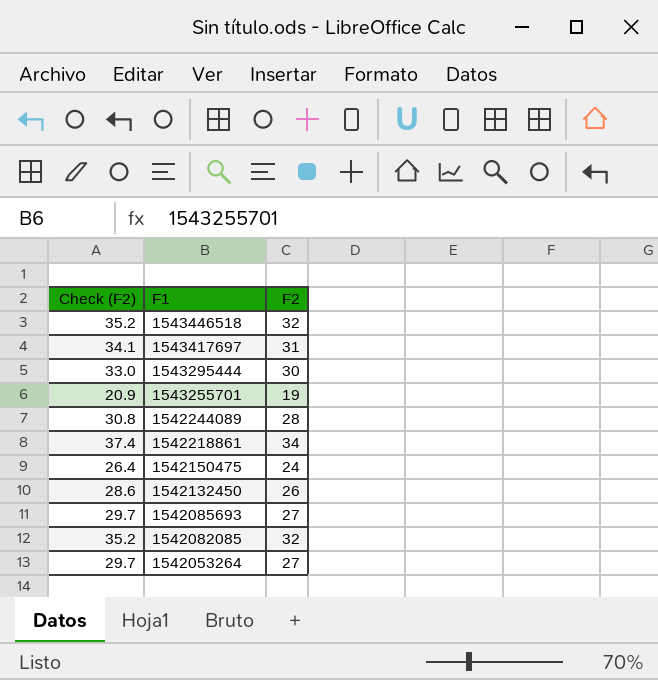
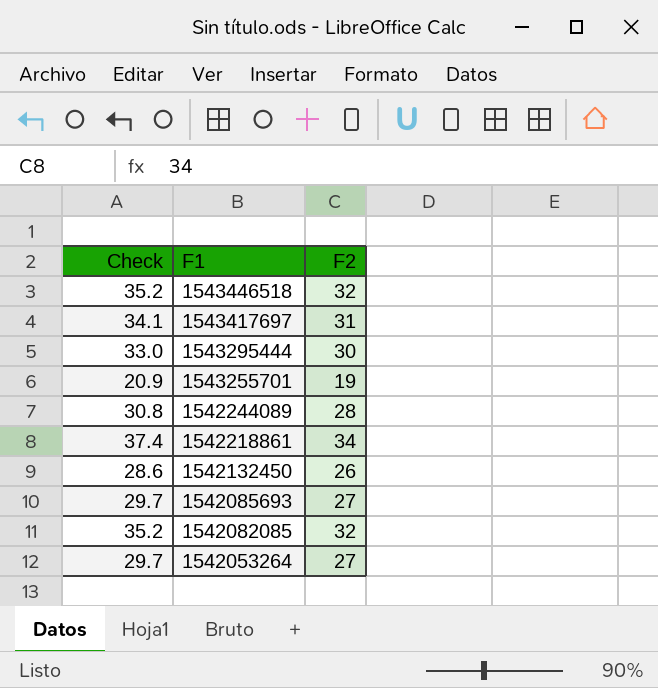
column name: Check (F2) -> Check
row 1542150475: 26.4 | 24 -> none

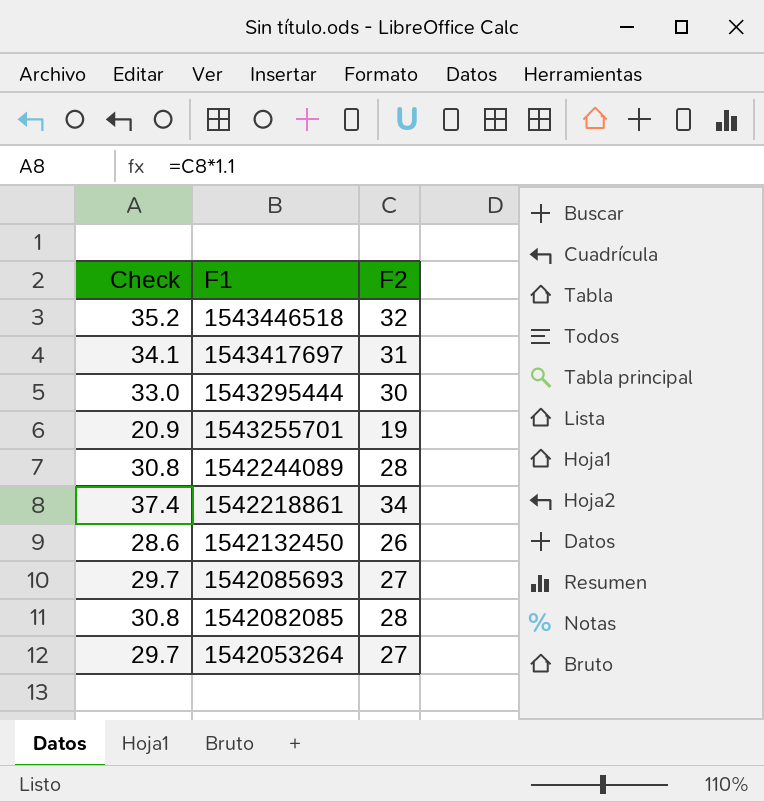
1542082085 | Check: 35.2 -> 30.8
1542082085 | F2: 32 -> 28

